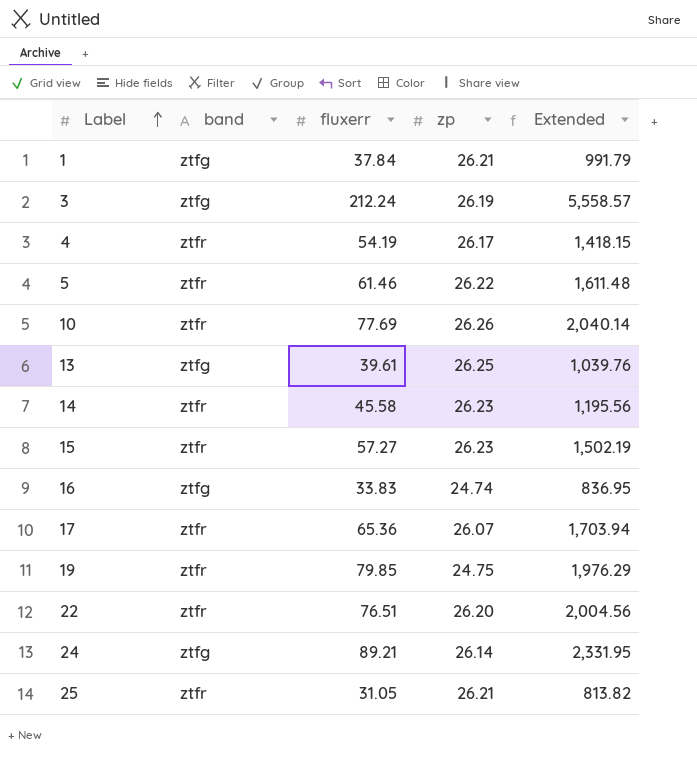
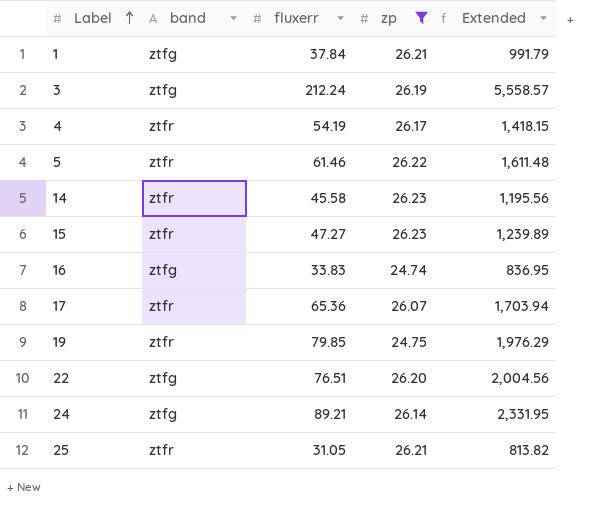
filter: none -> zp <= 26.23
15 | fluxerr: 57.27 -> 47.27
15 | Extended: 1,502.19 -> 1,239.89
22 | band: ztfr -> ztfg

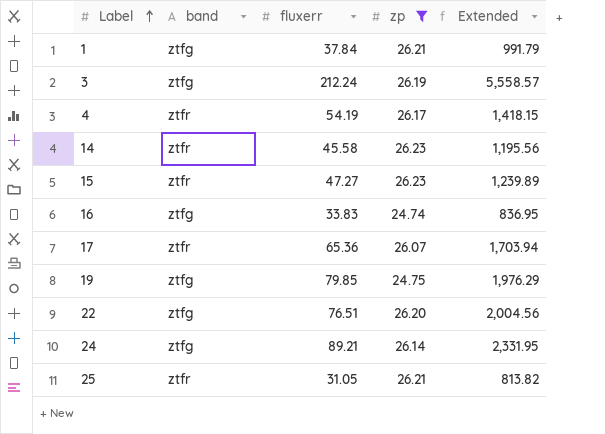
row 5: ztfr | 61.46 | 26.22 | 1,611.48 -> none
19 | band: ztfr -> ztfg

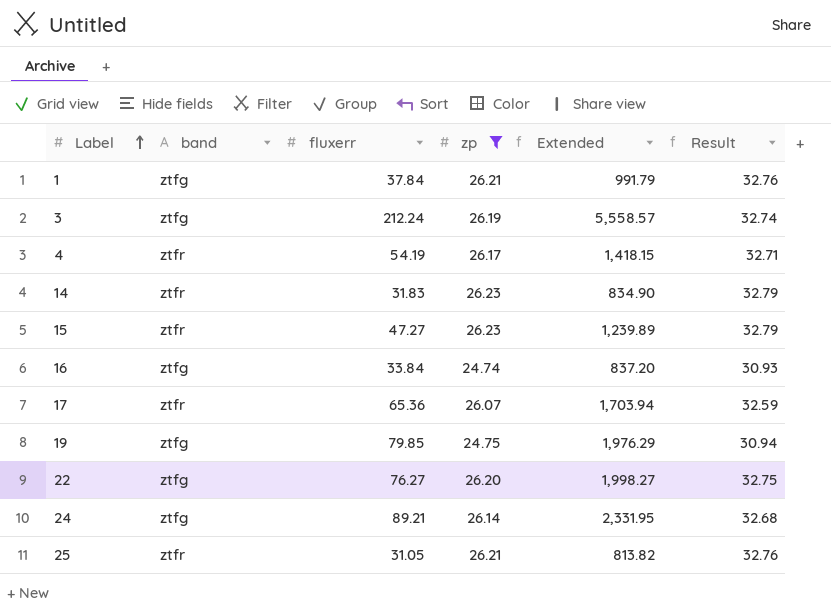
column Result | formula: none -> [zp] * 1.25
14 | fluxerr: 45.58 -> 31.83
14 | Extended: 1,195.56 -> 834.90
16 | fluxerr: 33.83 -> 33.84
16 | Extended: 836.95 -> 837.20
22 | fluxerr: 76.51 -> 76.27
22 | Extended: 2,004.56 -> 1,998.27

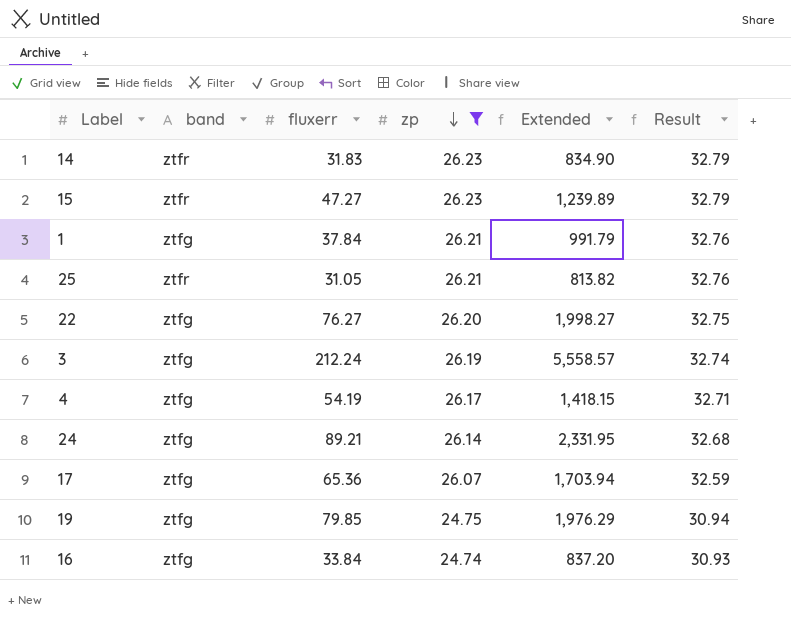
row order: Label ascending -> zp descending
4 | band: ztfr -> ztfg
17 | band: ztfr -> ztfg

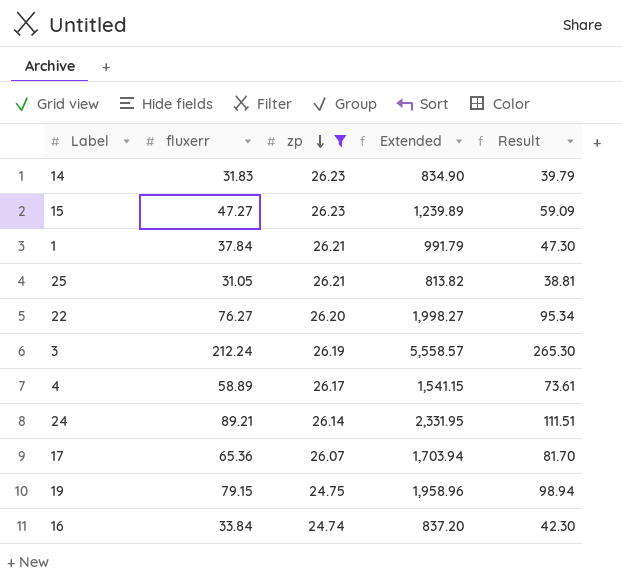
column band | position: 2 -> none
column Result | formula: [zp] * 1.25 -> [fluxerr] * 1.25
4 | fluxerr: 54.19 -> 58.89
4 | Extended: 1,418.15 -> 1,541.15
19 | fluxerr: 79.85 -> 79.15
19 | Extended: 1,976.29 -> 1,958.96

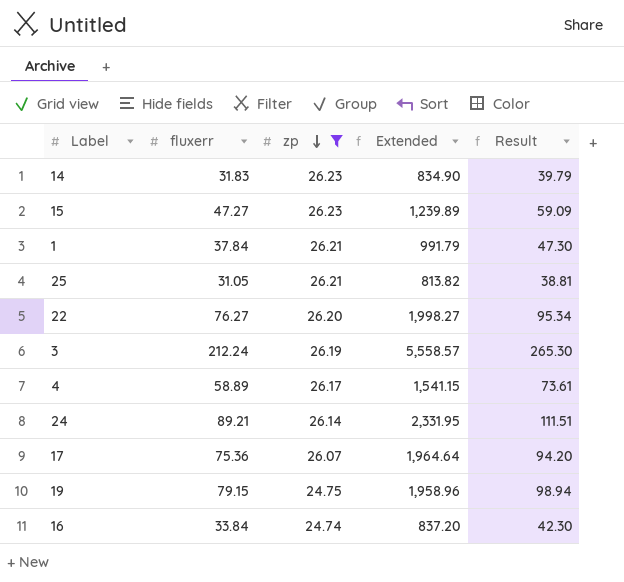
17 | fluxerr: 65.36 -> 75.36
17 | Extended: 1,703.94 -> 1,964.64
17 | Result: 81.70 -> 94.20

